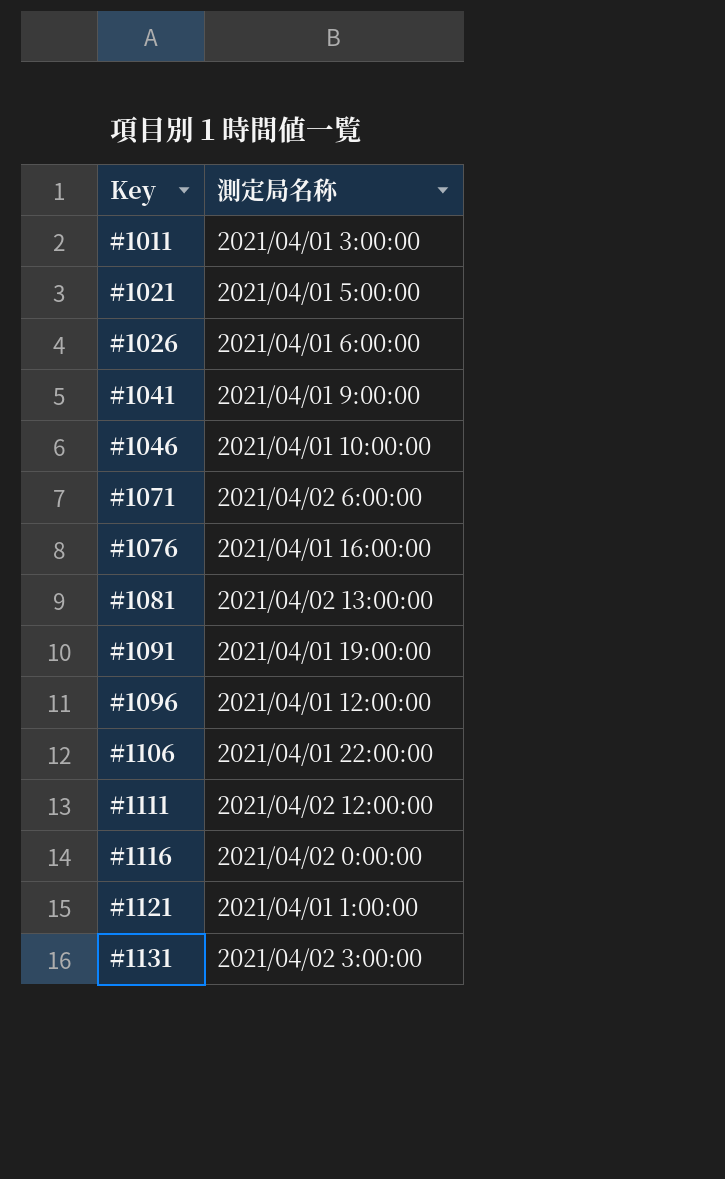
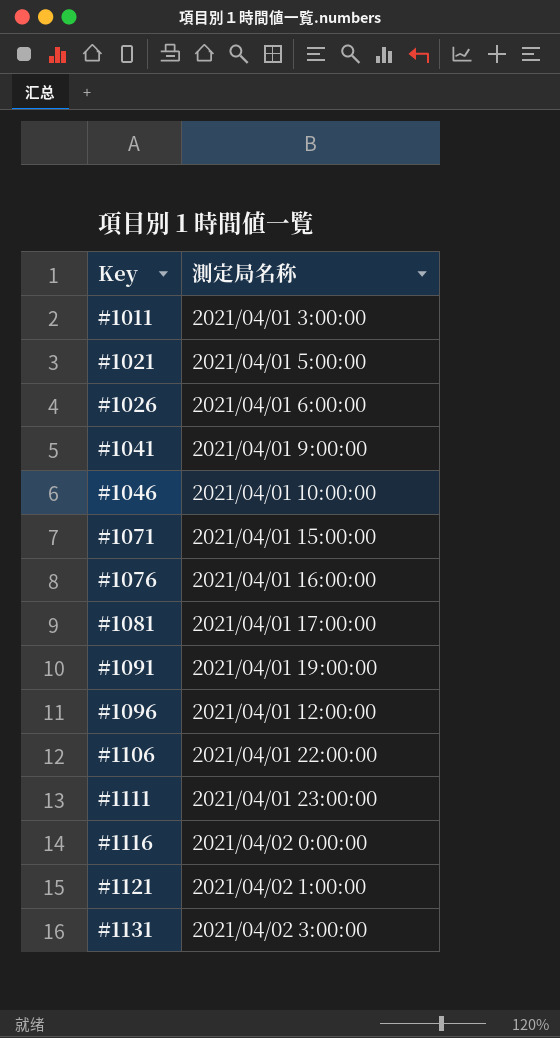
#1071 | 測定局名称: 2021/04/02 6:00:00 -> 2021/04/01 15:00:00
#1081 | 測定局名称: 2021/04/02 13:00:00 -> 2021/04/01 17:00:00
#1111 | 測定局名称: 2021/04/02 12:00:00 -> 2021/04/01 23:00:00
#1121 | 測定局名称: 2021/04/01 1:00:00 -> 2021/04/02 1:00:00

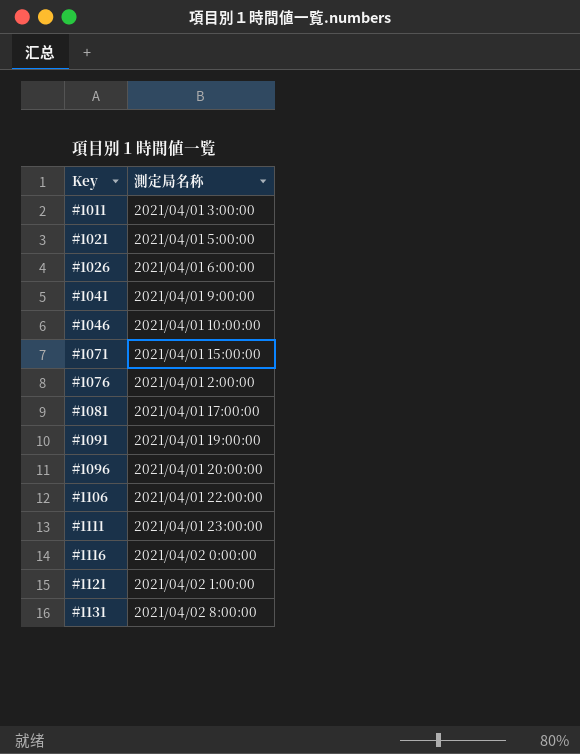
#1076 | 測定局名称: 2021/04/01 16:00:00 -> 2021/04/01 2:00:00
#1096 | 測定局名称: 2021/04/01 12:00:00 -> 2021/04/01 20:00:00
#1131 | 測定局名称: 2021/04/02 3:00:00 -> 2021/04/02 8:00:00

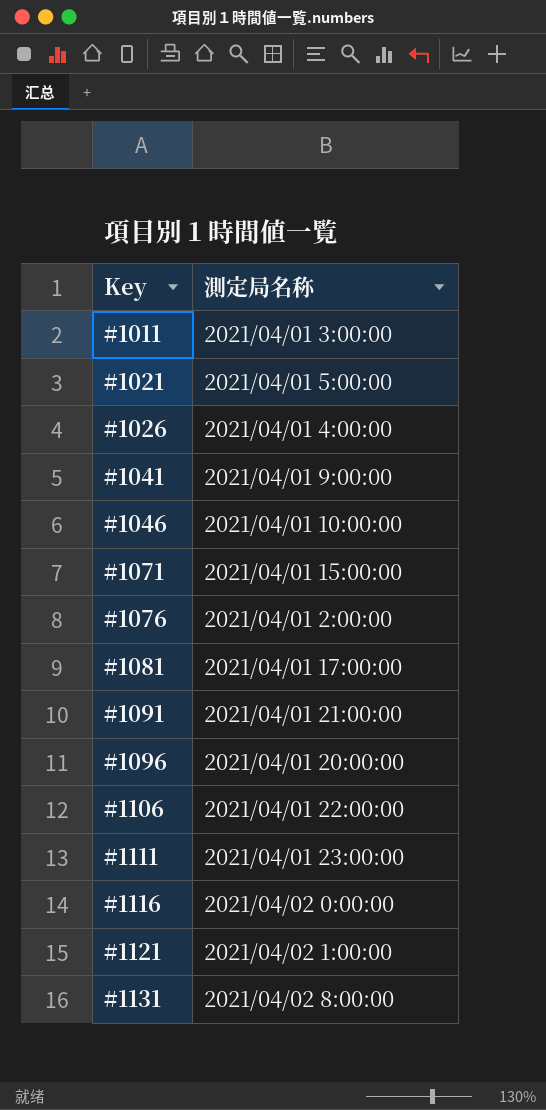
#1026 | 測定局名称: 2021/04/01 6:00:00 -> 2021/04/01 4:00:00
#1091 | 測定局名称: 2021/04/01 19:00:00 -> 2021/04/01 21:00:00

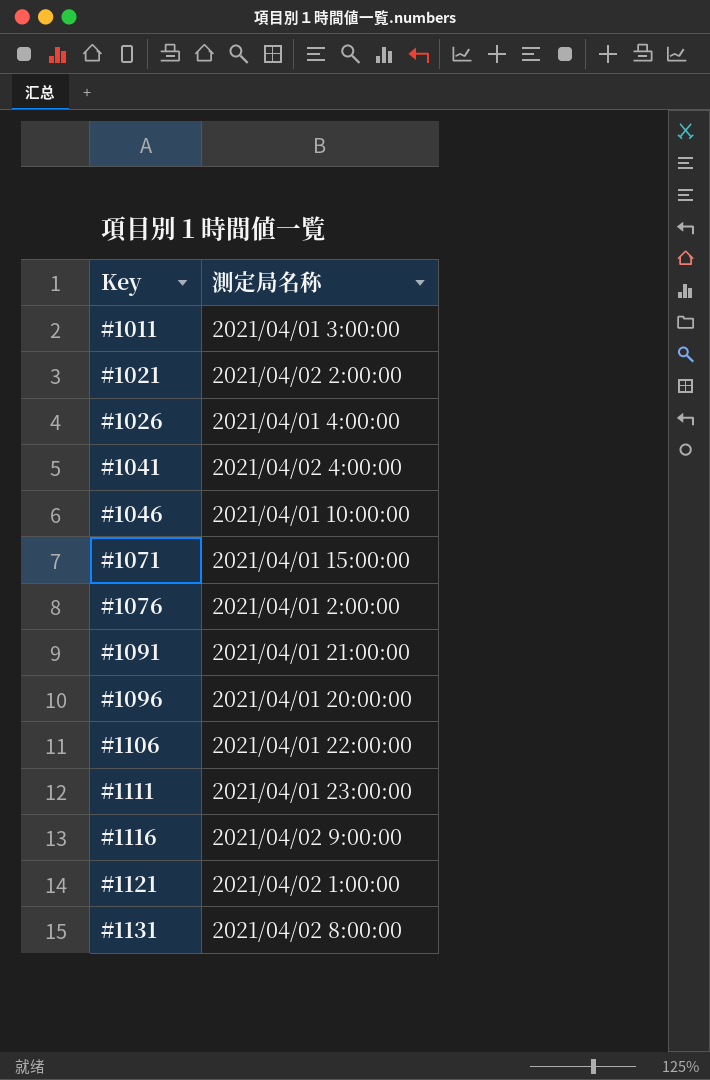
row #1081: 2021/04/01 17:00:00 -> none
#1021 | 測定局名称: 2021/04/01 5:00:00 -> 2021/04/02 2:00:00
#1041 | 測定局名称: 2021/04/01 9:00:00 -> 2021/04/02 4:00:00
#1116 | 測定局名称: 2021/04/02 0:00:00 -> 2021/04/02 9:00:00

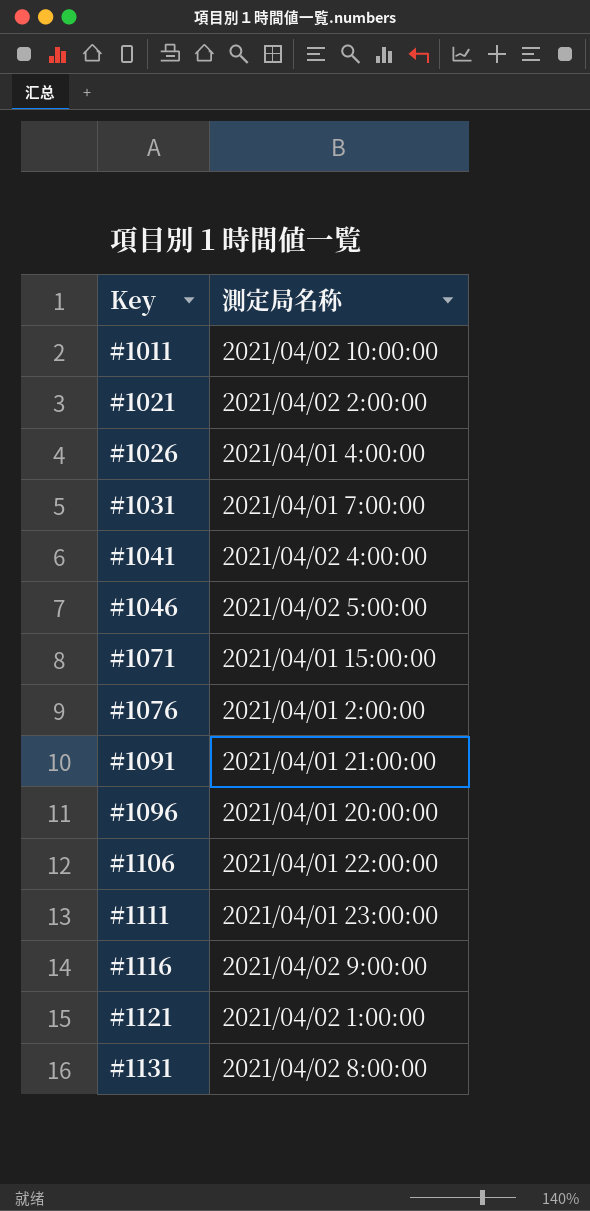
#1011 | 測定局名称: 2021/04/01 3:00:00 -> 2021/04/02 10:00:00
row #1031: none -> 2021/04/01 7:00:00
#1046 | 測定局名称: 2021/04/01 10:00:00 -> 2021/04/02 5:00:00

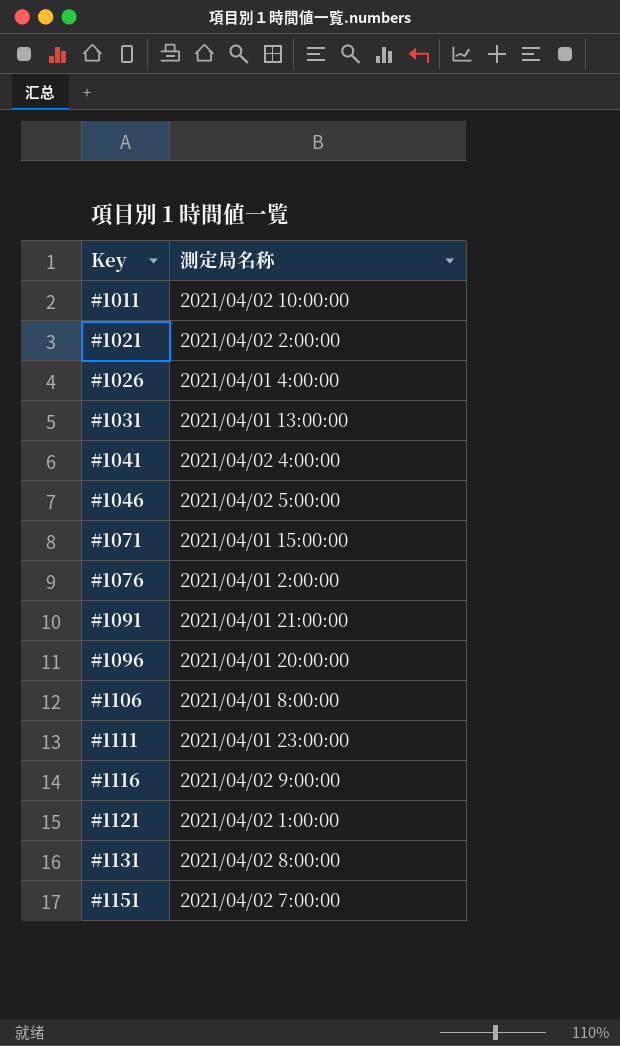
#1031 | 測定局名称: 2021/04/01 7:00:00 -> 2021/04/01 13:00:00
#1106 | 測定局名称: 2021/04/01 22:00:00 -> 2021/04/01 8:00:00
row #1151: none -> 2021/04/02 7:00:00

